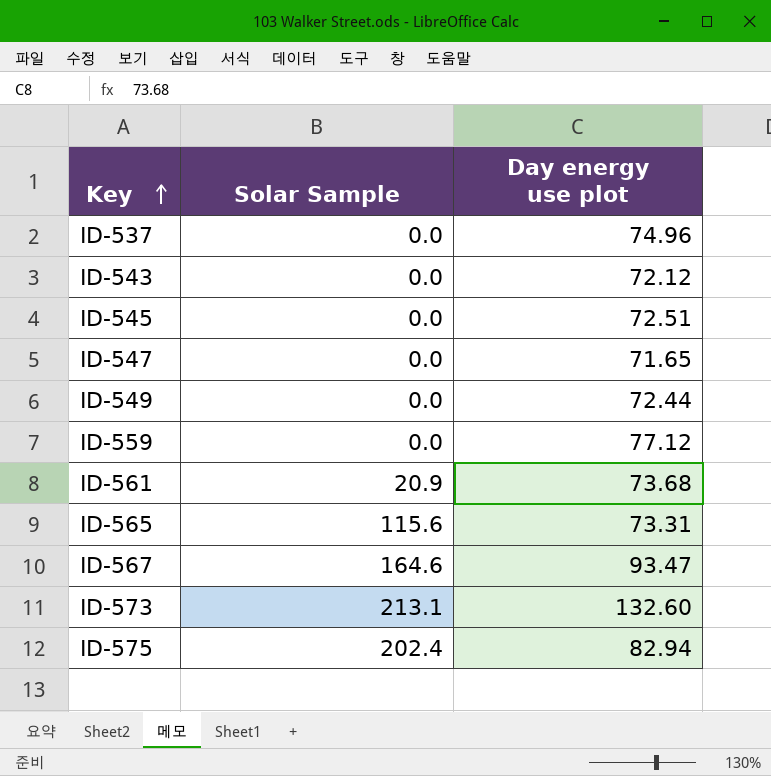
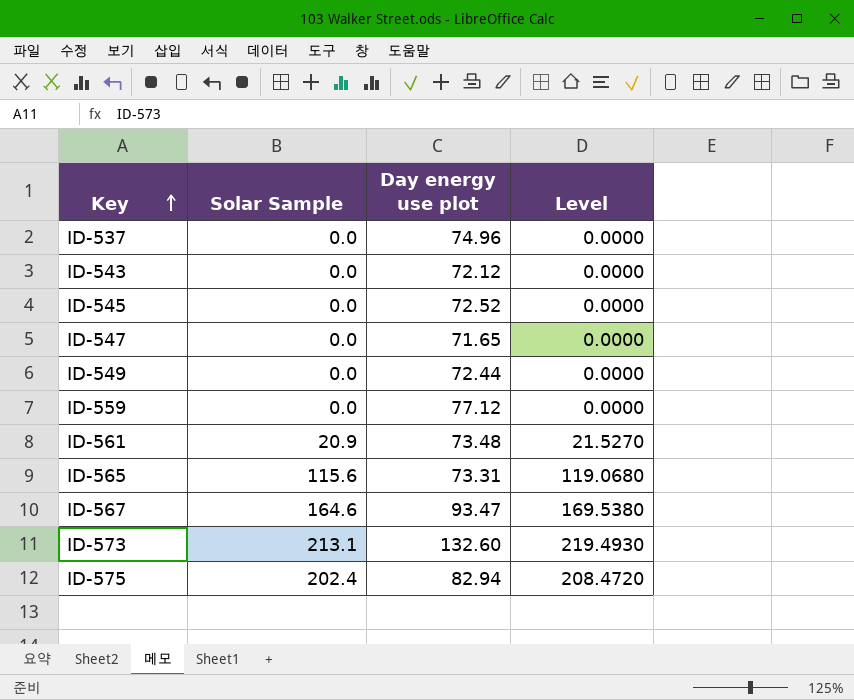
column Level | formula: none -> [Solar Sample] * 1.03
ID-545 | Day energy use plot: 72.51 -> 72.52
ID-561 | Day energy use plot: 73.68 -> 73.48

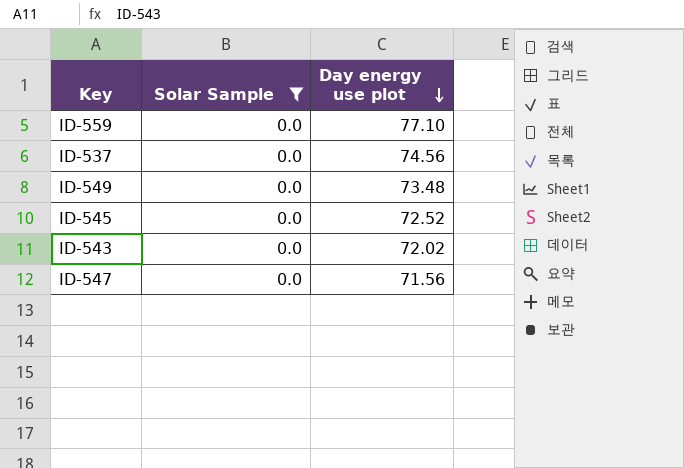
filter: none -> Solar Sample = 0.0
row order: Key ascending -> Day energy use plot descending
column Level | formula: [Solar Sample] * 1.03 -> none
ID-559 | Day energy use plot: 77.12 -> 77.10
ID-537 | Day energy use plot: 74.96 -> 74.56
ID-549 | Day energy use plot: 72.44 -> 73.48
ID-543 | Day energy use plot: 72.12 -> 72.02
ID-547 | Day energy use plot: 71.65 -> 71.56

